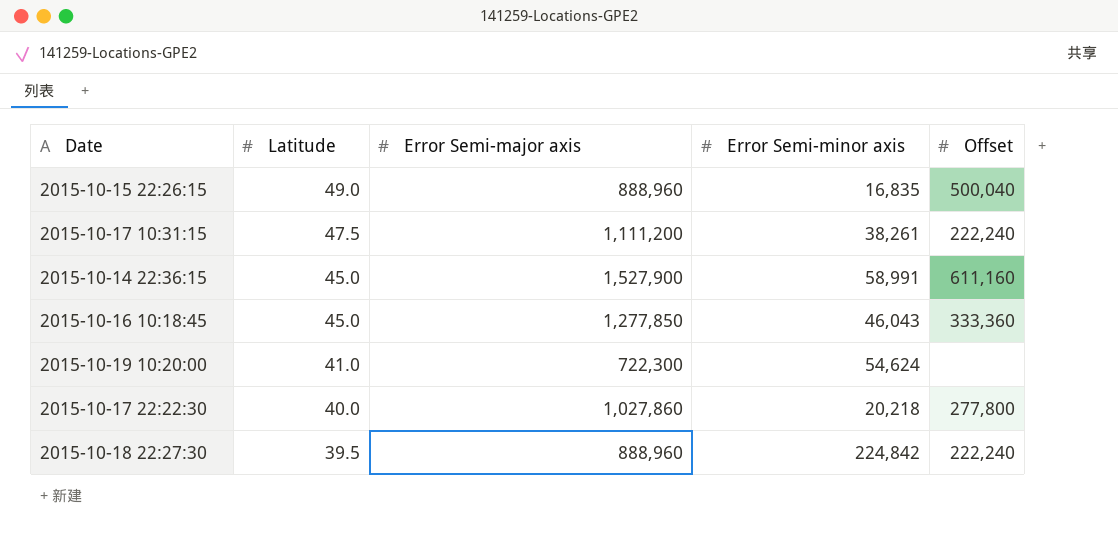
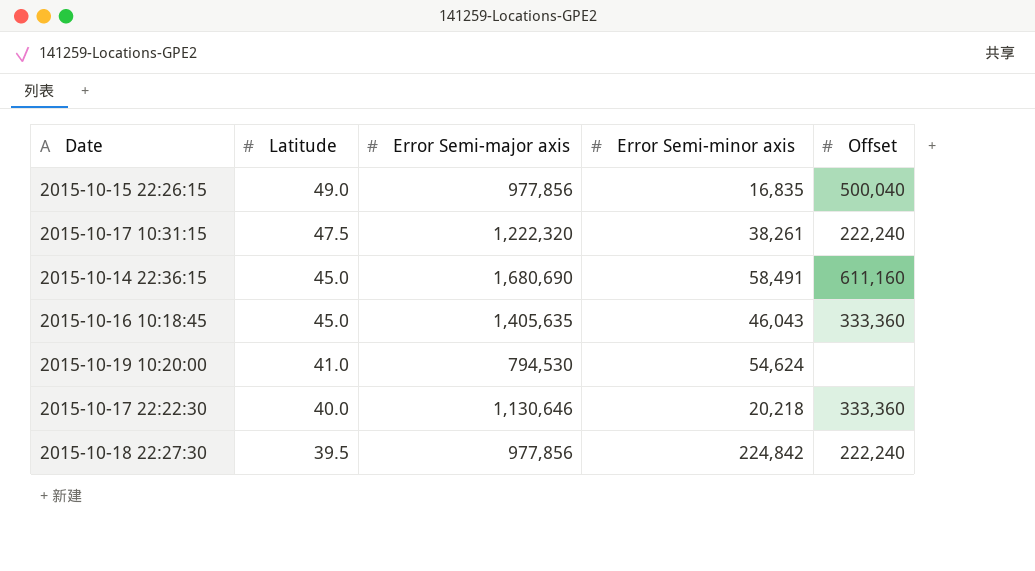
2015-10-15 22:26:15 | Error Semi-major axis: 888,960 -> 977,856
2015-10-17 10:31:15 | Error Semi-major axis: 1,111,200 -> 1,222,320
2015-10-14 22:36:15 | Error Semi-major axis: 1,527,900 -> 1,680,690
2015-10-14 22:36:15 | Error Semi-minor axis: 58,991 -> 58,491
2015-10-16 10:18:45 | Error Semi-major axis: 1,277,850 -> 1,405,635
2015-10-19 10:20:00 | Error Semi-major axis: 722,300 -> 794,530
2015-10-17 22:22:30 | Error Semi-major axis: 1,027,860 -> 1,130,646
2015-10-17 22:22:30 | Offset: 277,800 -> 333,360
2015-10-18 22:27:30 | Error Semi-major axis: 888,960 -> 977,856

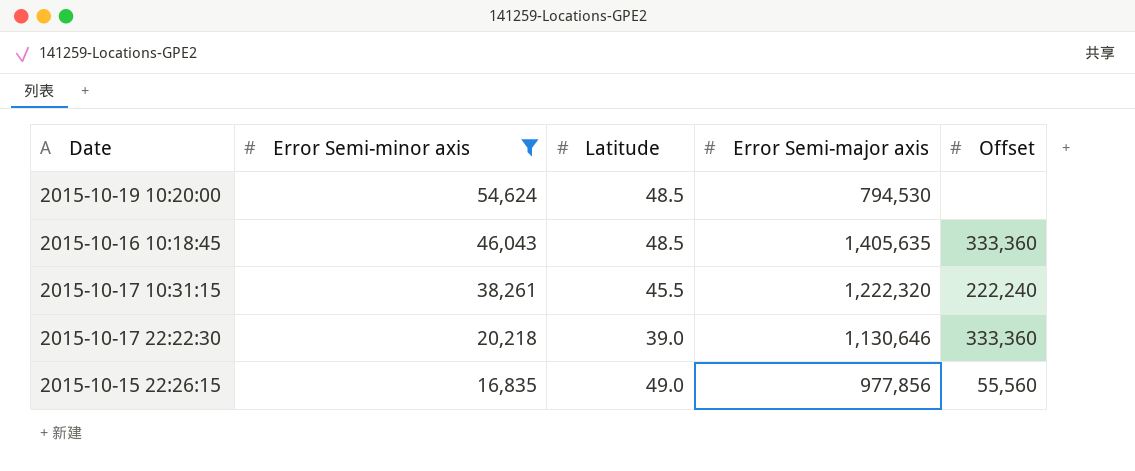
filter: none -> Error Semi-minor axis <= 54,624
row order: Latitude descending -> Error Semi-minor axis descending
column Error Semi-minor axis | position: 4 -> 2
2015-10-19 10:20:00 | Latitude: 41.0 -> 48.5
2015-10-16 10:18:45 | Latitude: 45.0 -> 48.5
2015-10-17 10:31:15 | Latitude: 47.5 -> 45.5
2015-10-17 22:22:30 | Latitude: 40.0 -> 39.0
2015-10-15 22:26:15 | Offset: 500,040 -> 55,560

